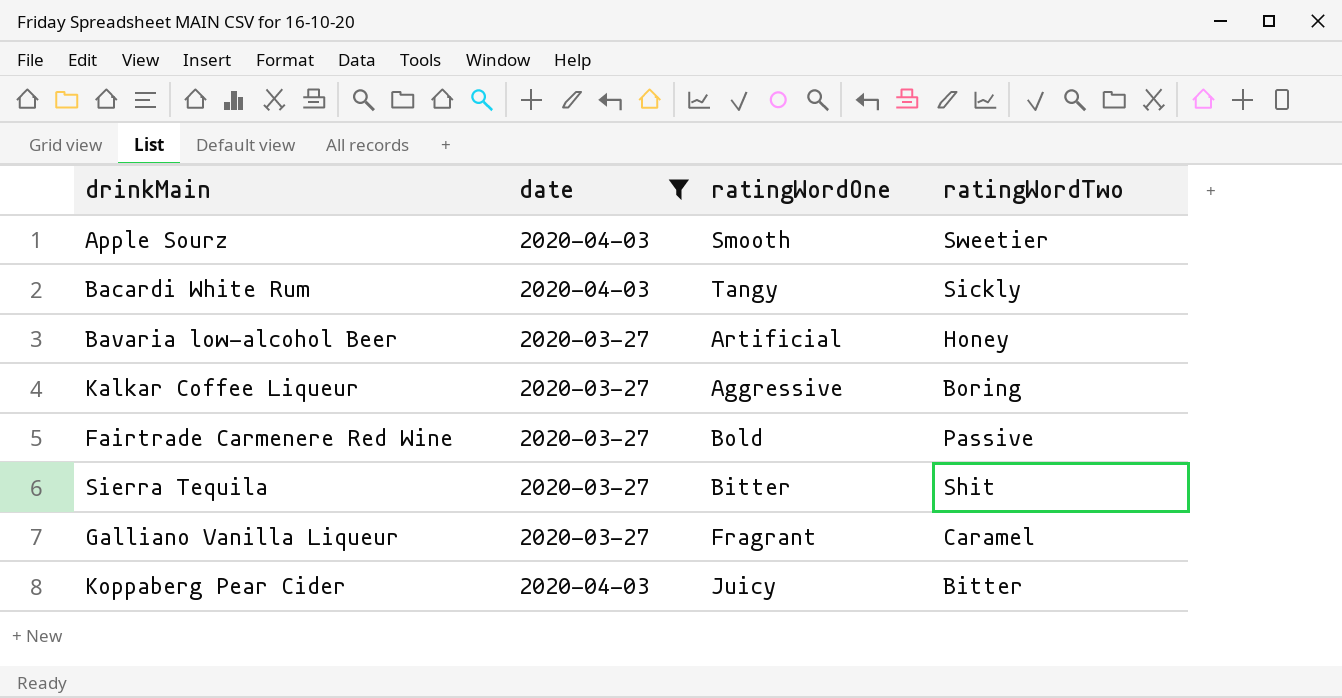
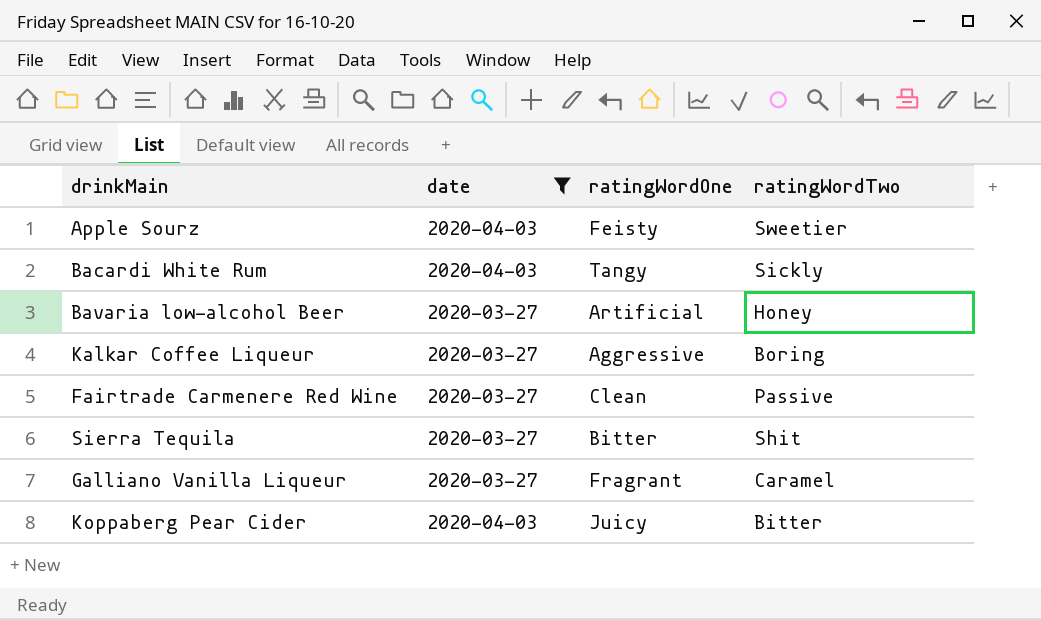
Apple Sourz | ratingWordOne: Smooth -> Feisty
Fairtrade Carmenere Red Wine | ratingWordOne: Bold -> Clean

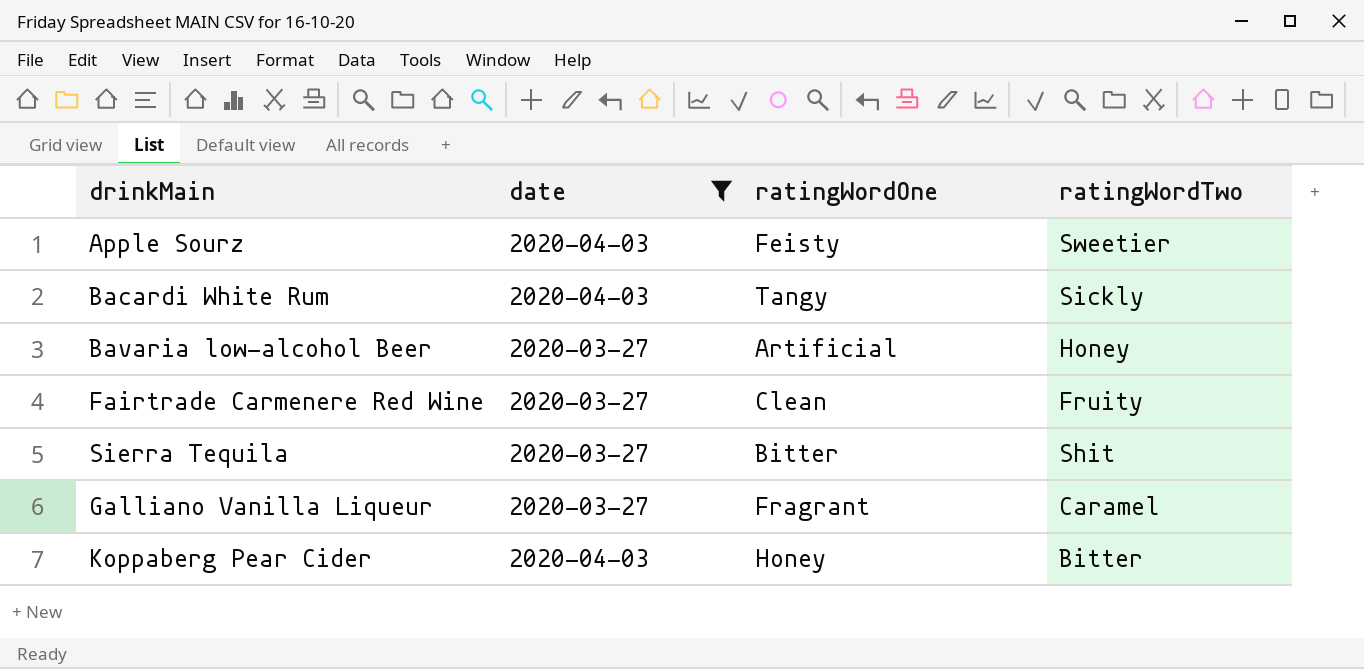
row Kalkar Coffee Liqueur: 2020-03-27 | Aggressive | Boring -> none
Fairtrade Carmenere Red Wine | ratingWordTwo: Passive -> Fruity
Koppaberg Pear Cider | ratingWordOne: Juicy -> Honey

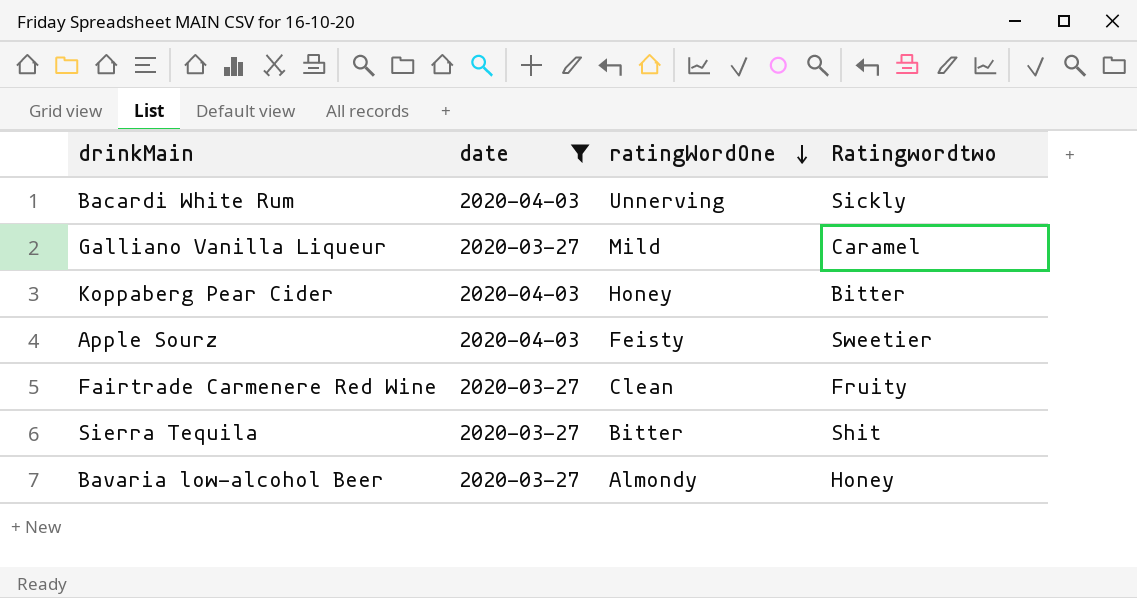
row order: none -> ratingWordOne descending
column name: ratingWordTwo -> Ratingwordtwo
Bacardi White Rum | ratingWordOne: Tangy -> Unnerving
Galliano Vanilla Liqueur | ratingWordOne: Fragrant -> Mild
Bavaria low-alcohol Beer | ratingWordOne: Artificial -> Almondy

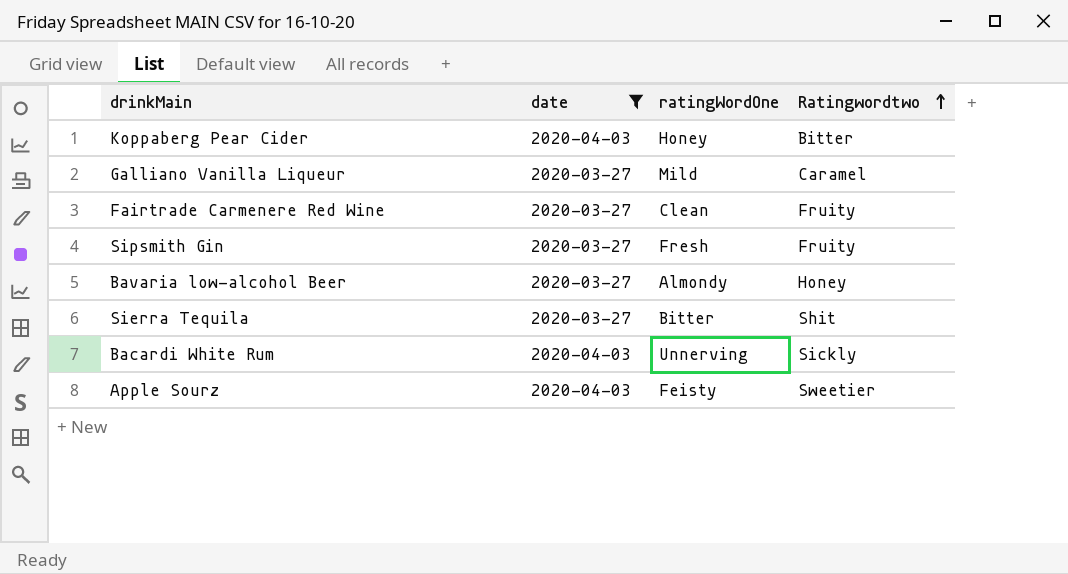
row order: ratingWordOne descending -> Ratingwordtwo ascending
row Sipsmith Gin: none -> 2020-03-27 | Fresh | Fruity

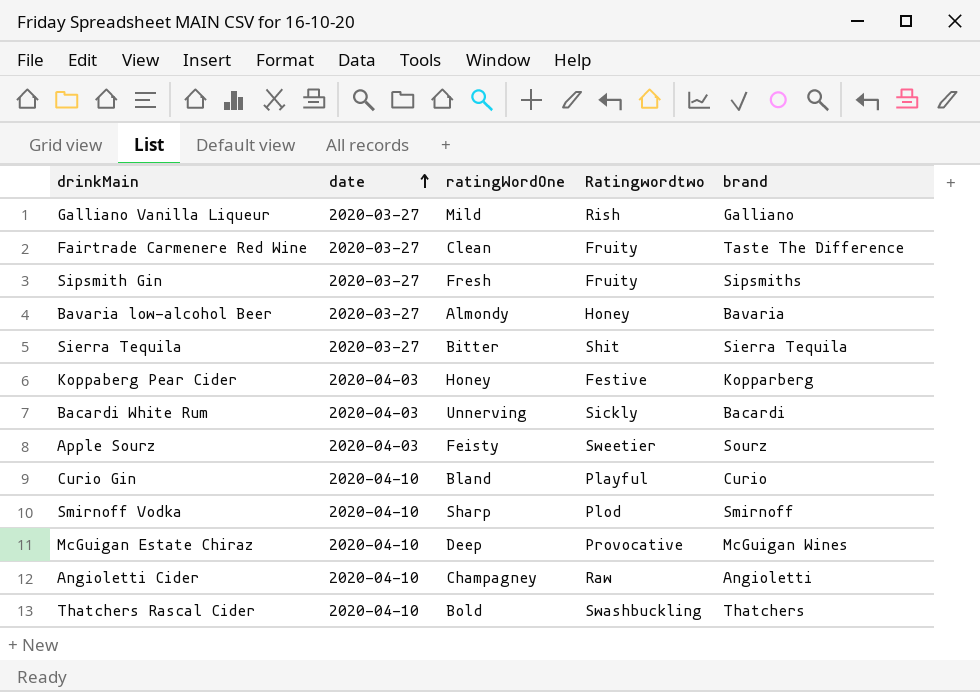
filter: date != 2020-04-10 -> none
row order: Ratingwordtwo ascending -> date ascending
column brand | position: none -> 5
Galliano Vanilla Liqueur | Ratingwordtwo: Caramel -> Rish
Koppaberg Pear Cider | Ratingwordtwo: Bitter -> Festive

